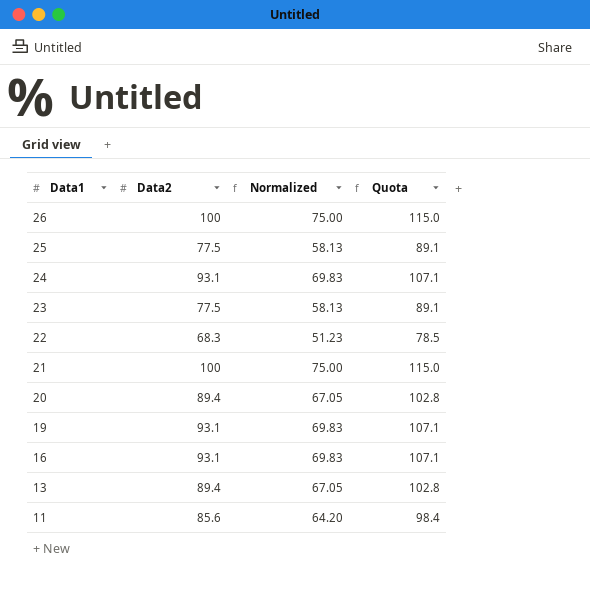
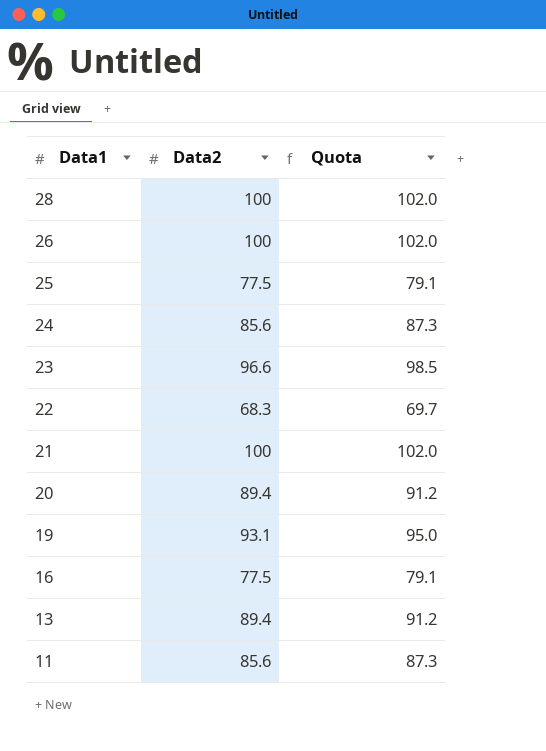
column Normalized | formula: [Data2] * 0.75 -> none
column Quota | formula: [Data2] * 1.15 -> [Data2] * 1.02
row 28: none -> 100 | 102.0
24 | Data2: 93.1 -> 85.6
23 | Data2: 77.5 -> 96.6
16 | Data2: 93.1 -> 77.5

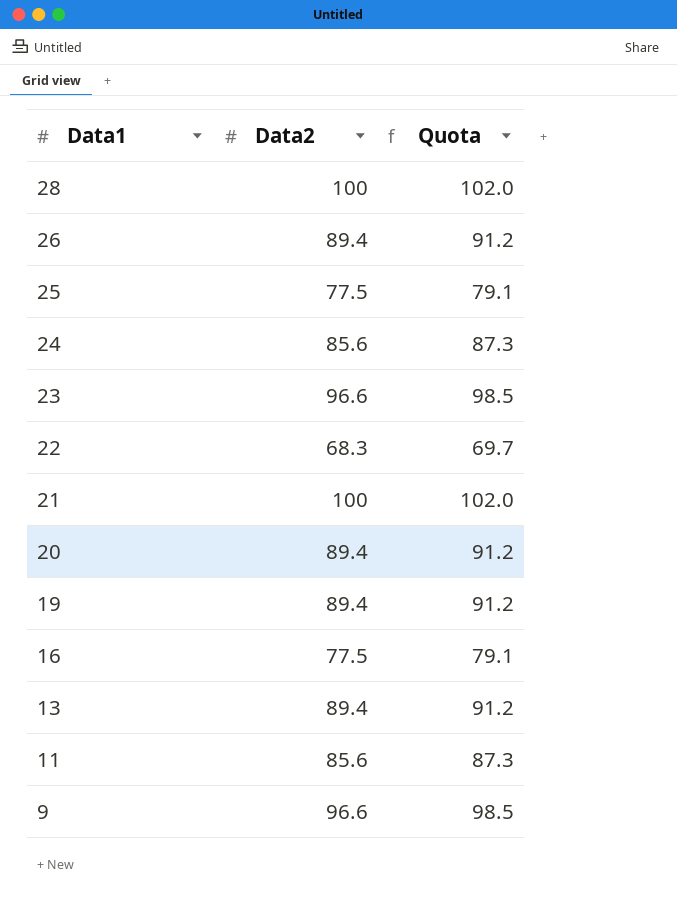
26 | Data2: 100 -> 89.4
26 | Quota: 102.0 -> 91.2
19 | Data2: 93.1 -> 89.4
19 | Quota: 95.0 -> 91.2
row 9: none -> 96.6 | 98.5

